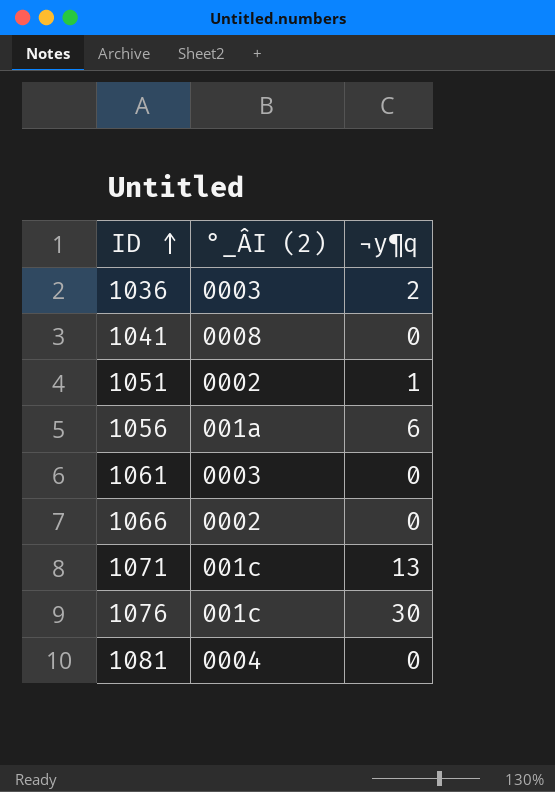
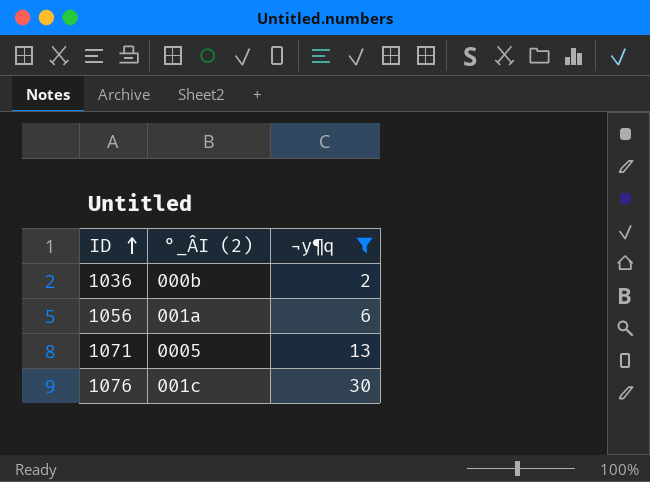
filter: none -> ¬y¶q >= 2
1036 | °_ÂI (2): 0003 -> 000b
1071 | °_ÂI (2): 001c -> 0005

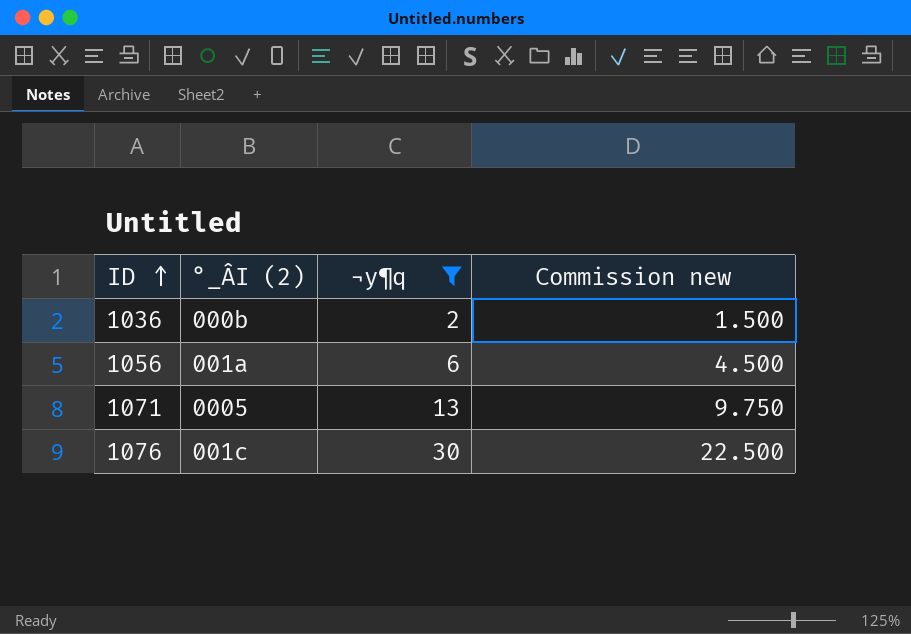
column Commission new | formula: none -> [¬y¶q] * 0.75

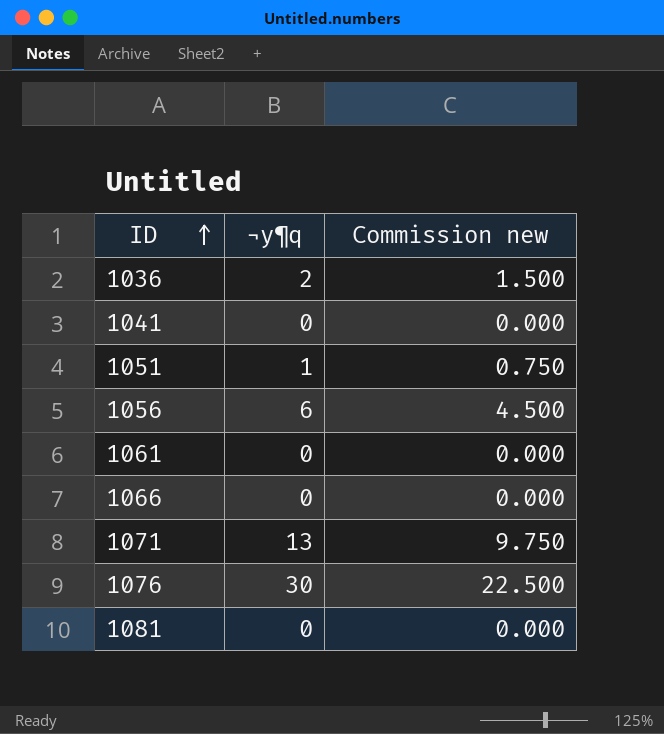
filter: ¬y¶q >= 2 -> none
column °_ÂI (2) | position: 2 -> none

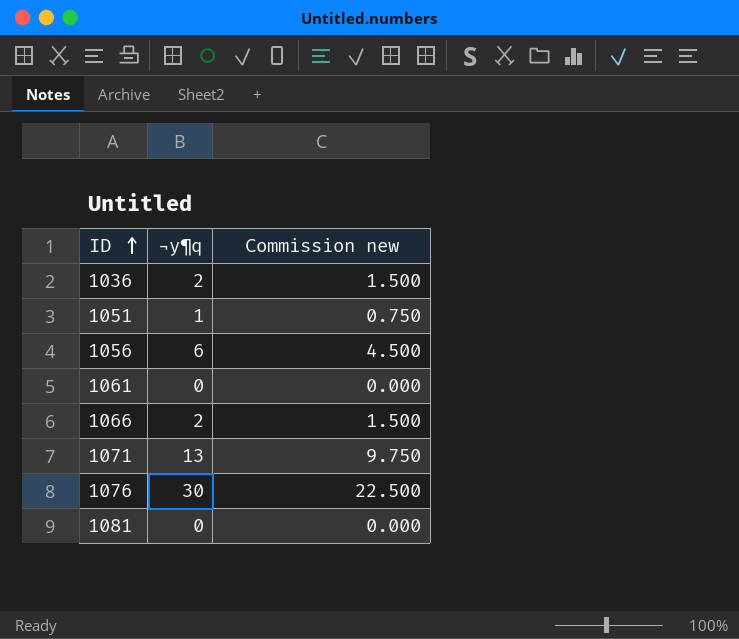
row 1041: 0 | 0.000 -> none
1066 | ¬y¶q: 0 -> 2
1066 | Commission new: 0.000 -> 1.500

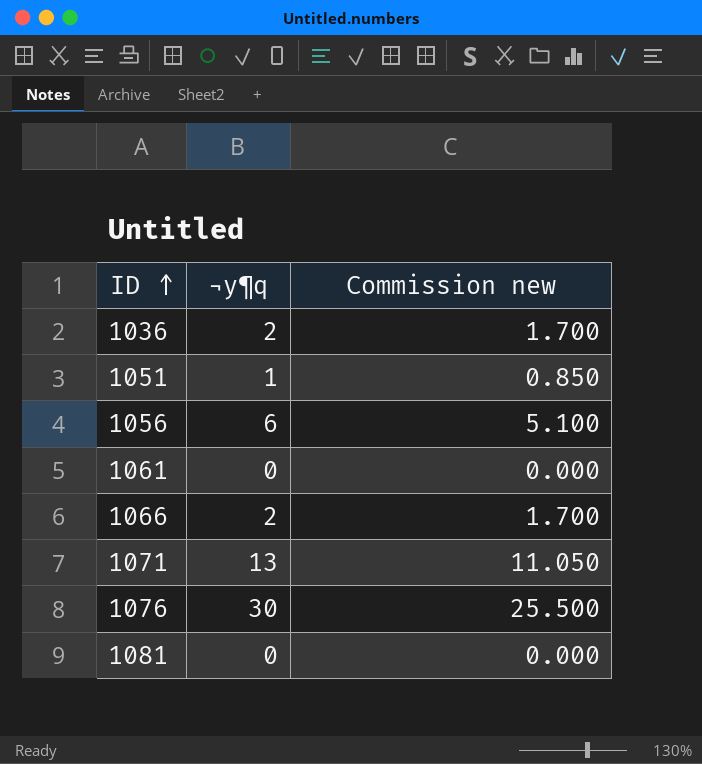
column Commission new | formula: [¬y¶q] * 0.75 -> [¬y¶q] * 0.85

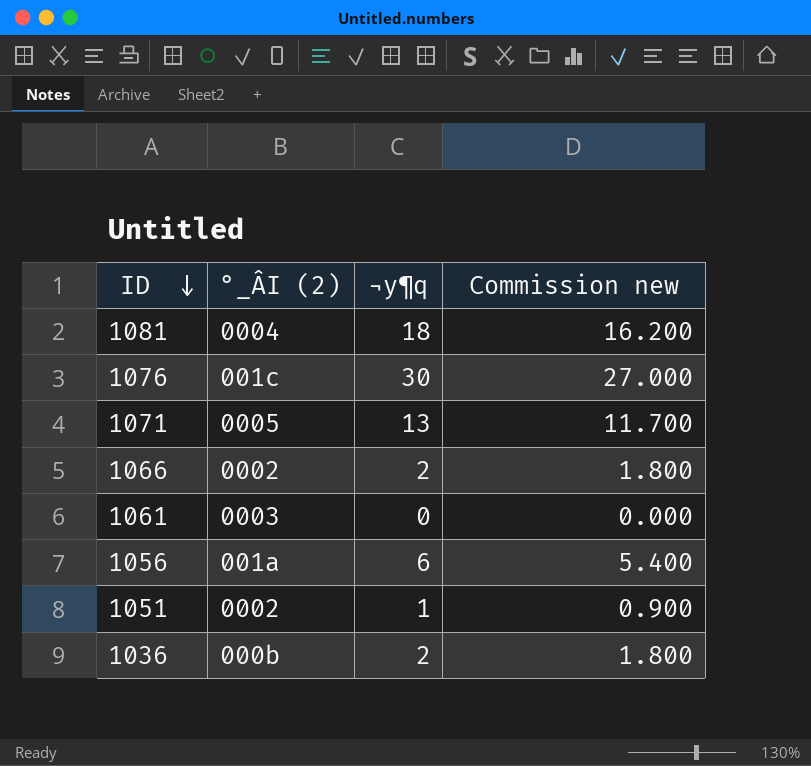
row order: ID ascending -> ID descending
column °_ÂI (2) | position: none -> 2
column Commission new | formula: [¬y¶q] * 0.85 -> [¬y¶q] * 0.9
1081 | ¬y¶q: 0 -> 18

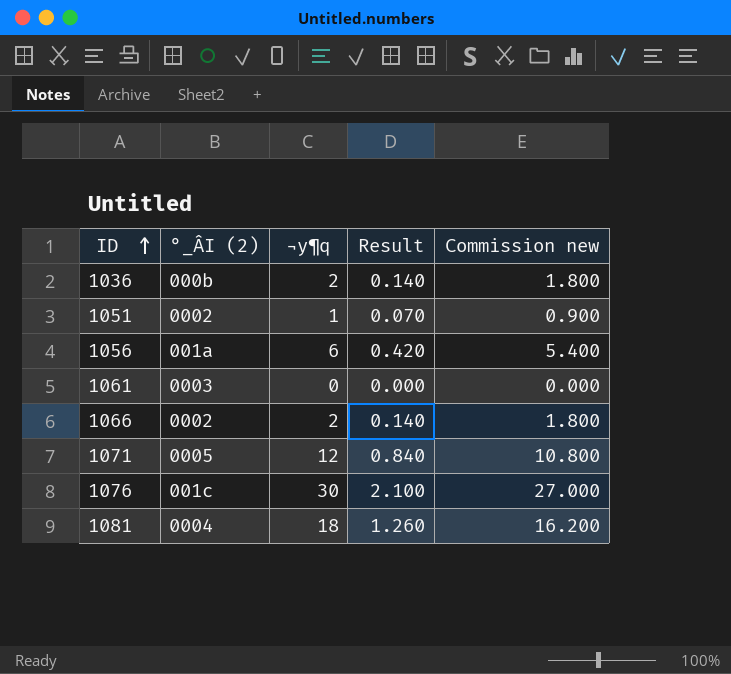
row order: ID descending -> ID ascending
column Result | formula: none -> [¬y¶q] * 0.07
1071 | ¬y¶q: 13 -> 12
1071 | Commission new: 11.700 -> 10.800

